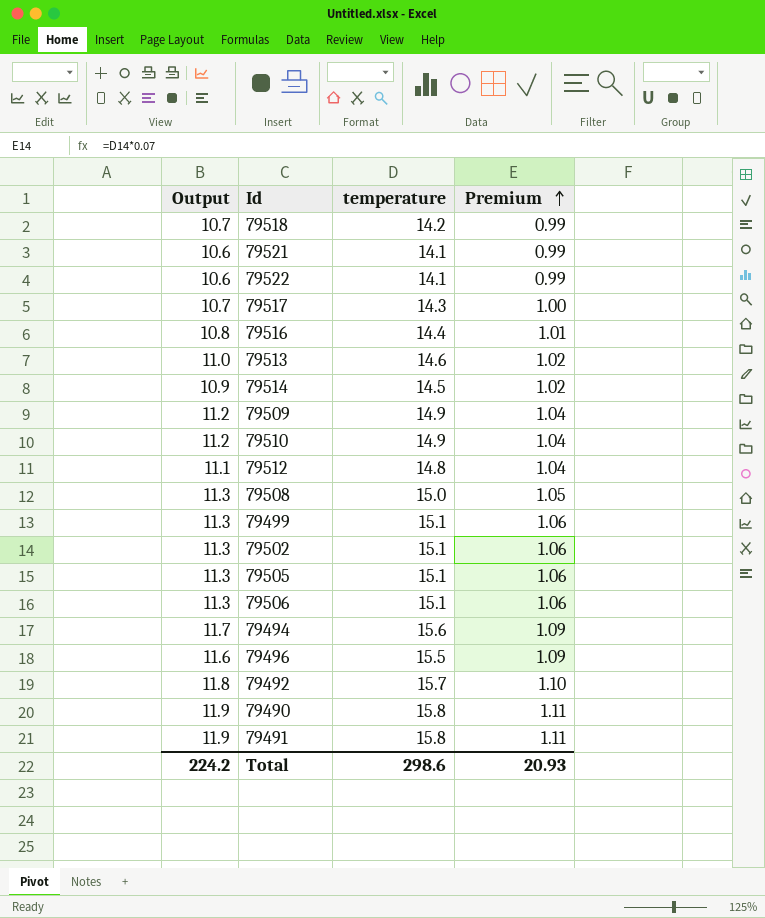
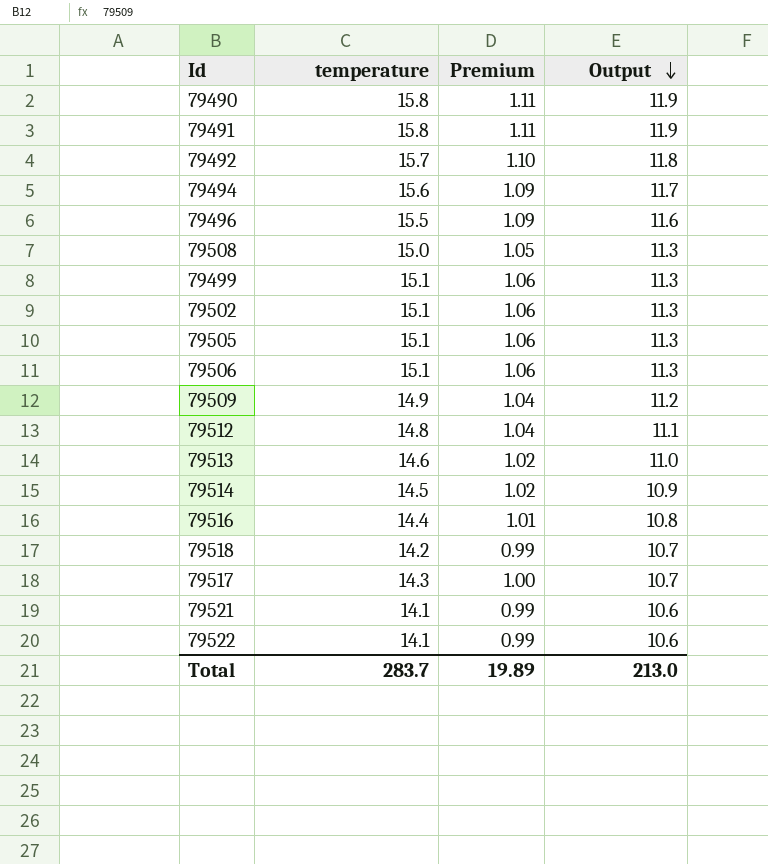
row order: Premium ascending -> Output descending
column Output | position: 1 -> 4
row 79510: 11.2 | 14.9 | 1.04 -> none
Total | temperature: 298.6 -> 283.7
Total | Premium: 20.93 -> 19.89
Total | Output: 224.2 -> 213.0

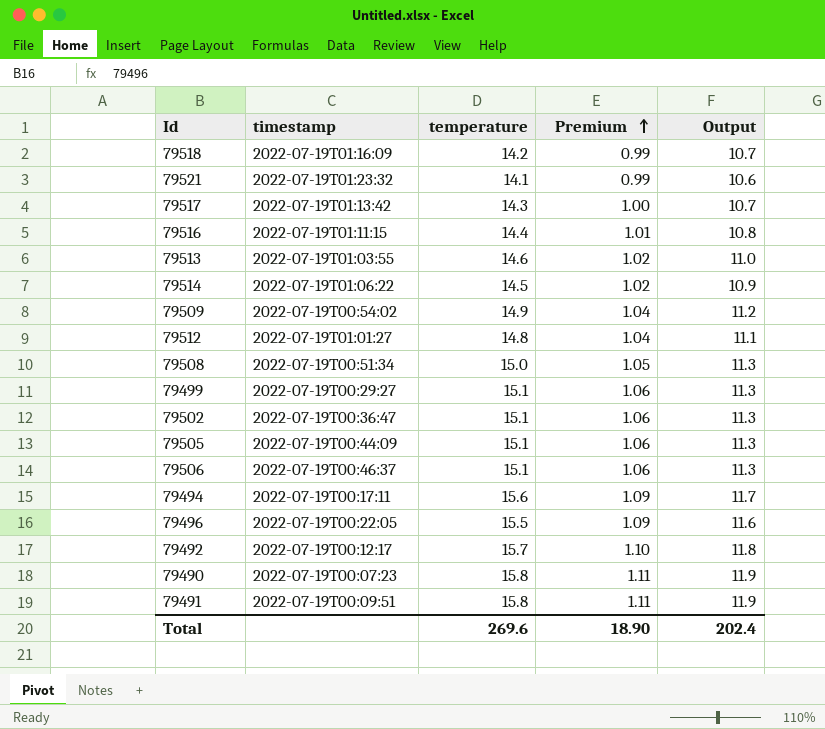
row order: Output descending -> Premium ascending
column timestamp | position: none -> 2
row 79522: 14.1 | 0.99 | 10.6 -> none
Total | temperature: 283.7 -> 269.6
Total | Premium: 19.89 -> 18.90
Total | Output: 213.0 -> 202.4

